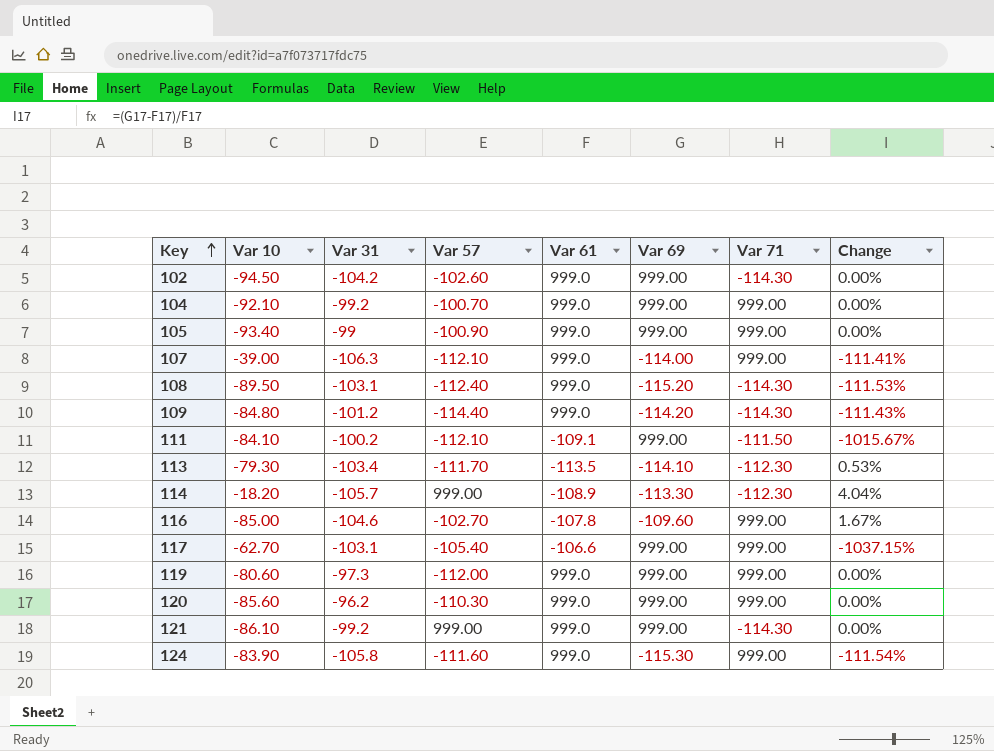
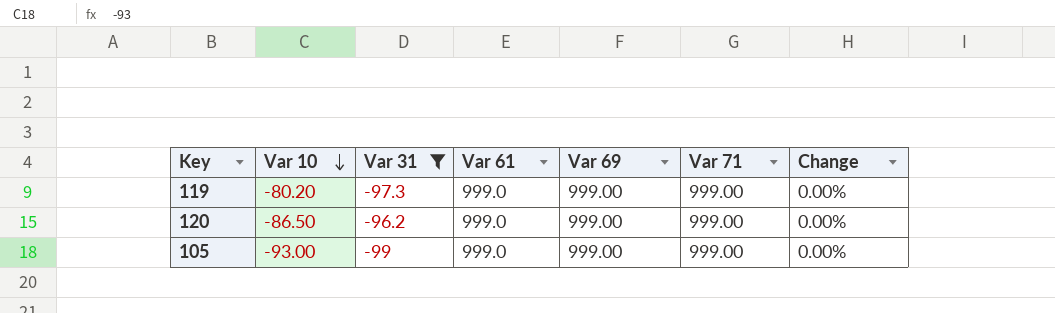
filter: none -> Var 31 >= -99
row order: Key ascending -> Var 10 descending
column Var 57 | position: 4 -> none
119 | Var 10: -80.60 -> -80.20
120 | Var 10: -85.60 -> -86.50
105 | Var 10: -93.40 -> -93.00

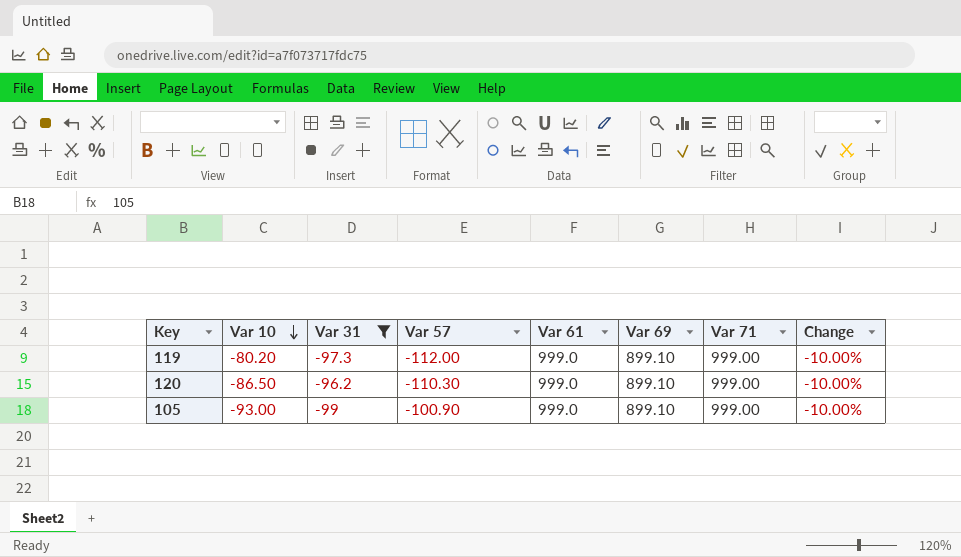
column Var 57 | position: none -> 4
119 | Var 69: 999.00 -> 899.10
119 | Change: 0.00% -> -10.00%
120 | Var 69: 999.00 -> 899.10
120 | Change: 0.00% -> -10.00%
105 | Var 69: 999.00 -> 899.10
105 | Change: 0.00% -> -10.00%

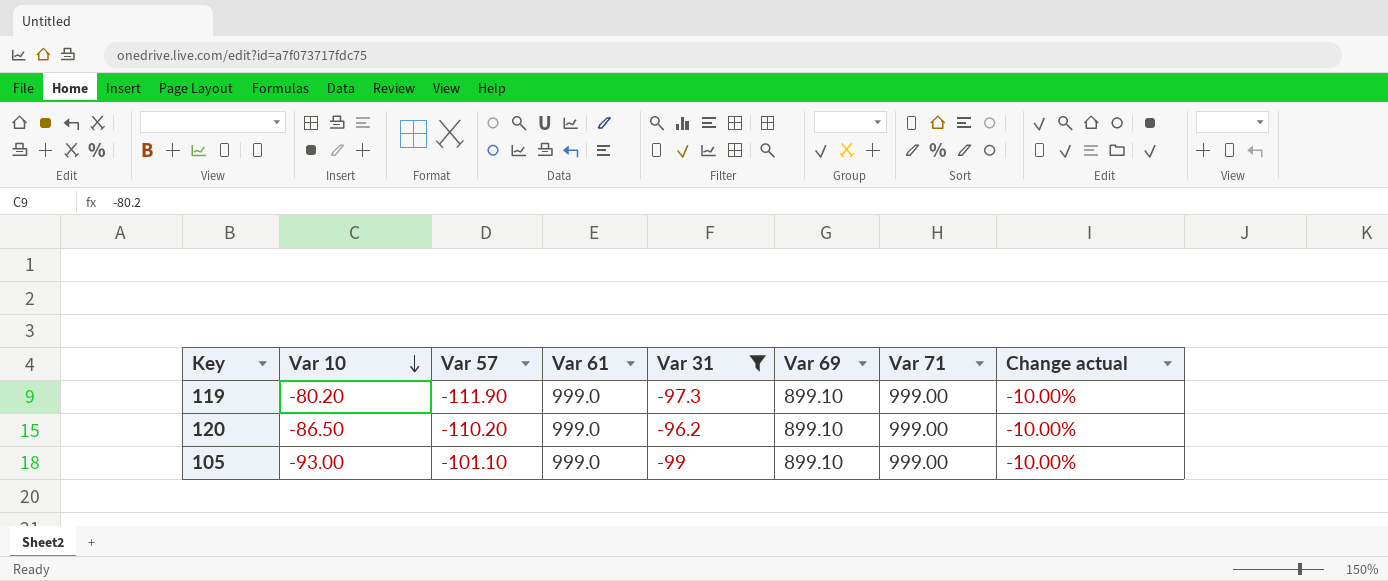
column Var 31 | position: 3 -> 5
column name: Change -> Change actual
119 | Var 57: -112.00 -> -111.90
120 | Var 57: -110.30 -> -110.20
105 | Var 57: -100.90 -> -101.10

